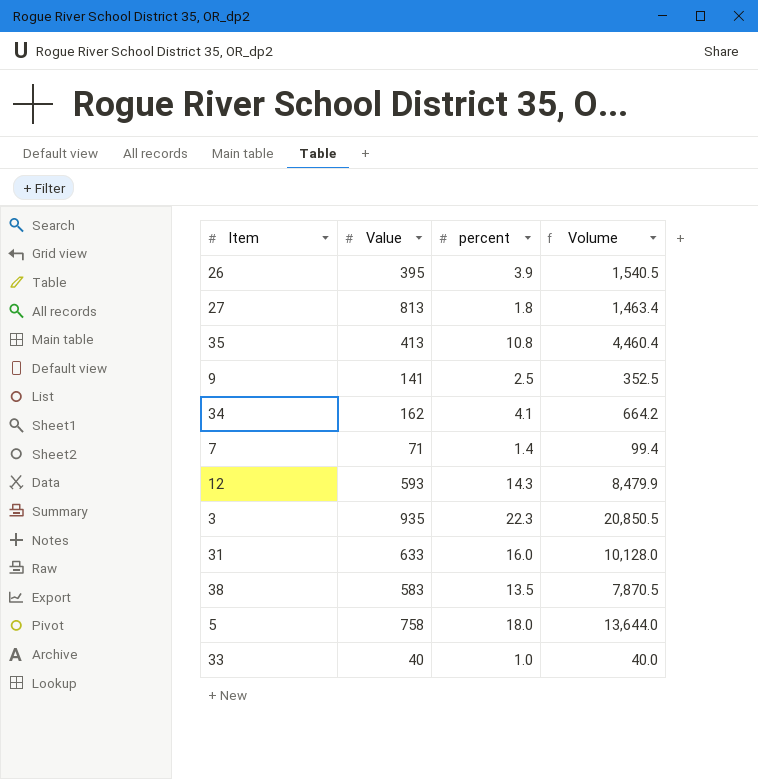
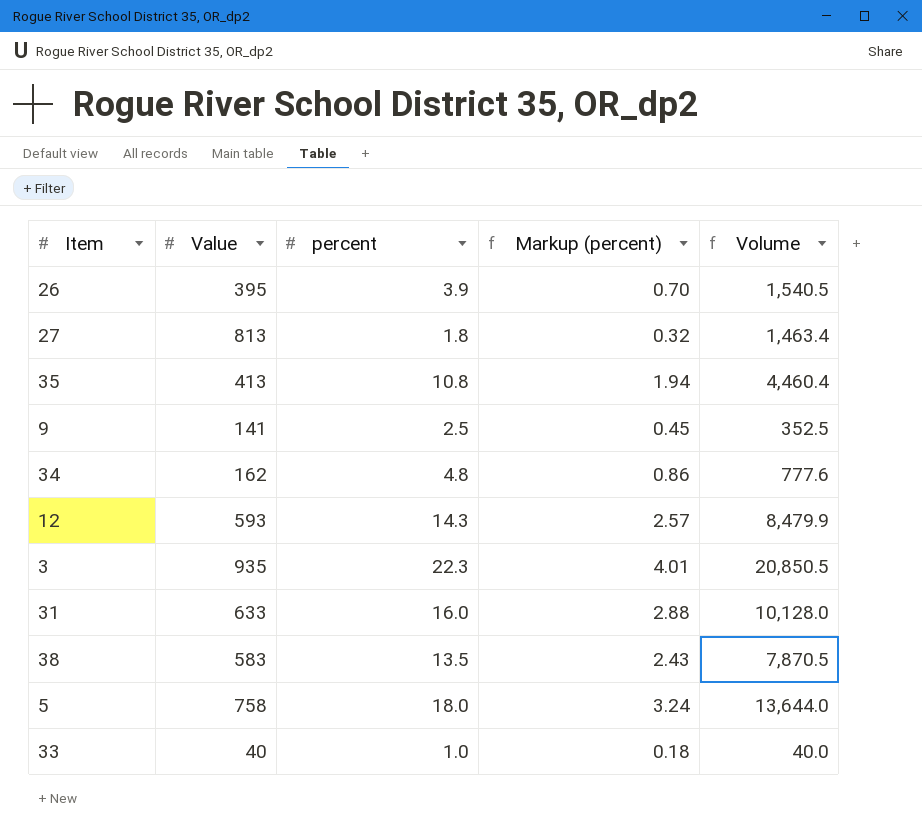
column Markup (percent) | formula: none -> [percent] * 0.18
row 7: 71 | 1.4 | 99.4 -> none
34 | percent: 4.1 -> 4.8
34 | Volume: 664.2 -> 777.6

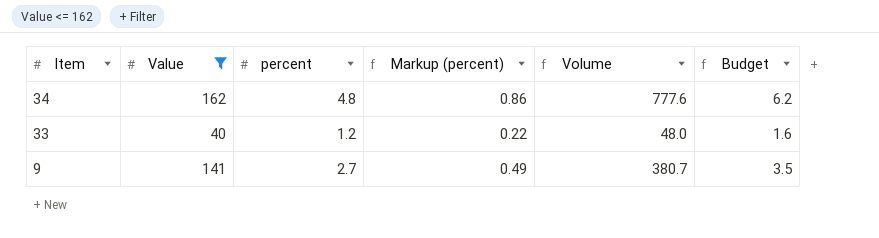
filter: none -> Value <= 162
row order: none -> Item descending
column Budget | formula: none -> [percent] * 1.3
33 | percent: 1.0 -> 1.2
33 | Markup (percent): 0.18 -> 0.22
33 | Volume: 40.0 -> 48.0
9 | percent: 2.5 -> 2.7
9 | Markup (percent): 0.45 -> 0.49
9 | Volume: 352.5 -> 380.7

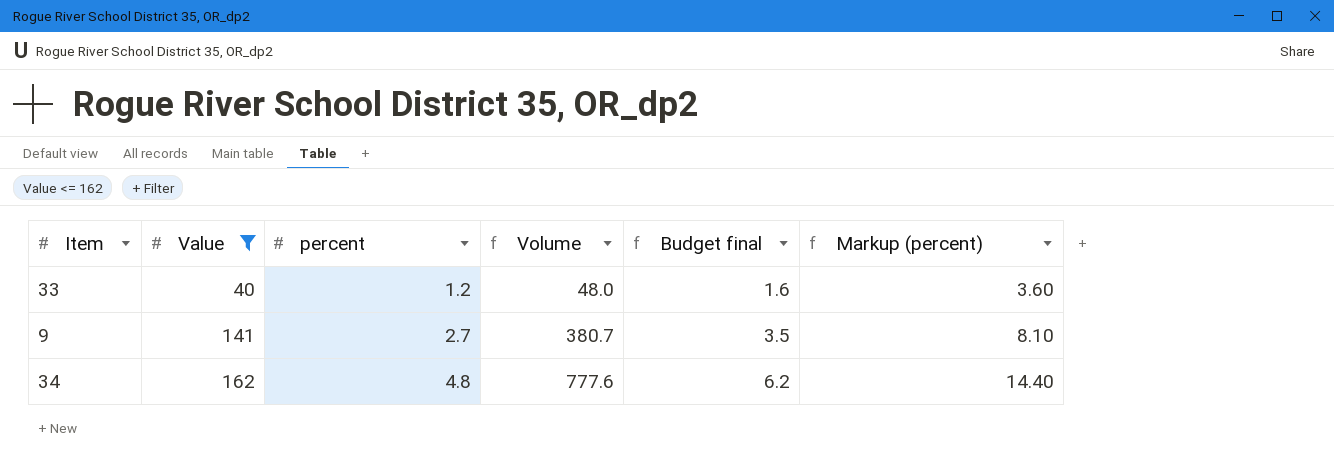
row order: Item descending -> Value ascending
column name: Budget -> Budget final
column Markup (percent) | formula: [percent] * 0.18 -> [percent] * 3
column Markup (percent) | position: 4 -> 6

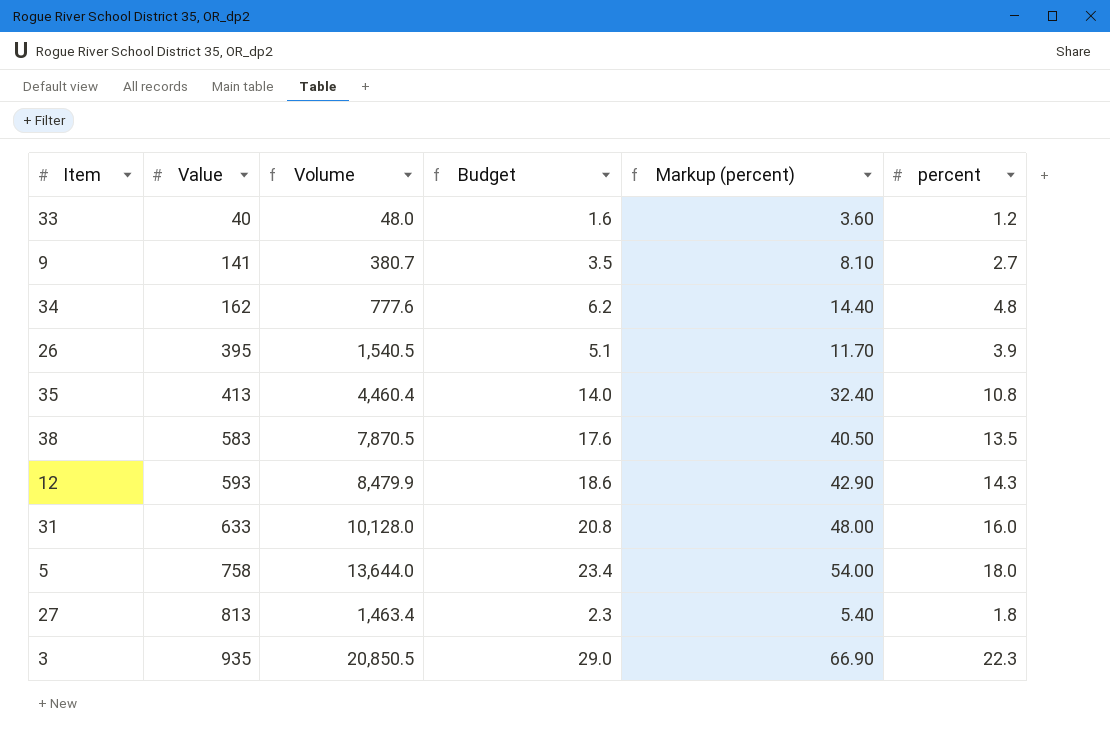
filter: Value <= 162 -> none
column name: Budget final -> Budget
column percent | position: 3 -> 6

